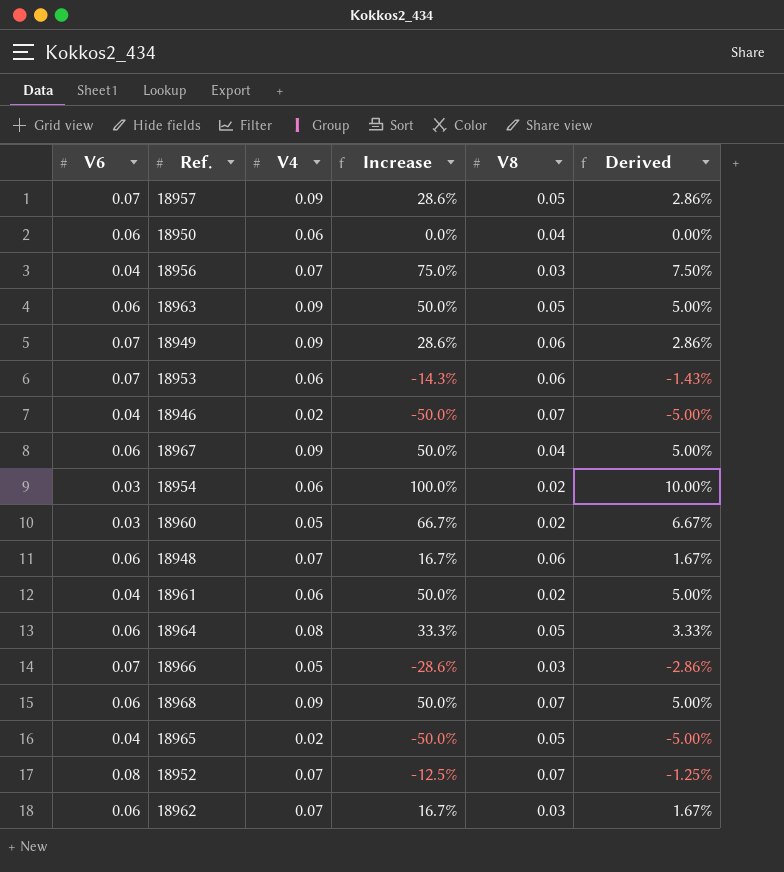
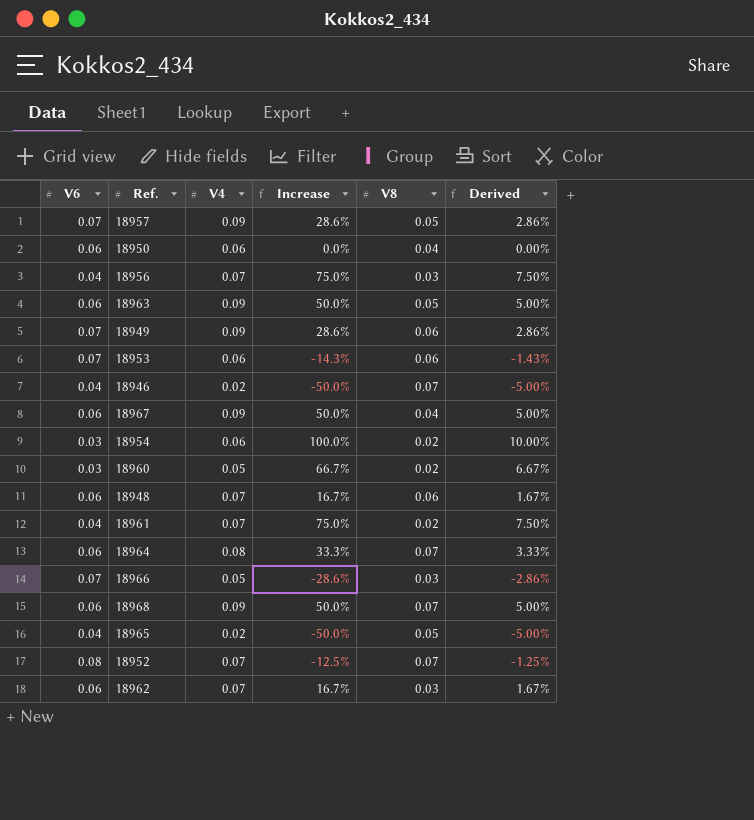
18961 | V4: 0.06 -> 0.07
18961 | Increase: 50.0% -> 75.0%
18961 | Derived: 5.00% -> 7.50%
18964 | V8: 0.05 -> 0.07

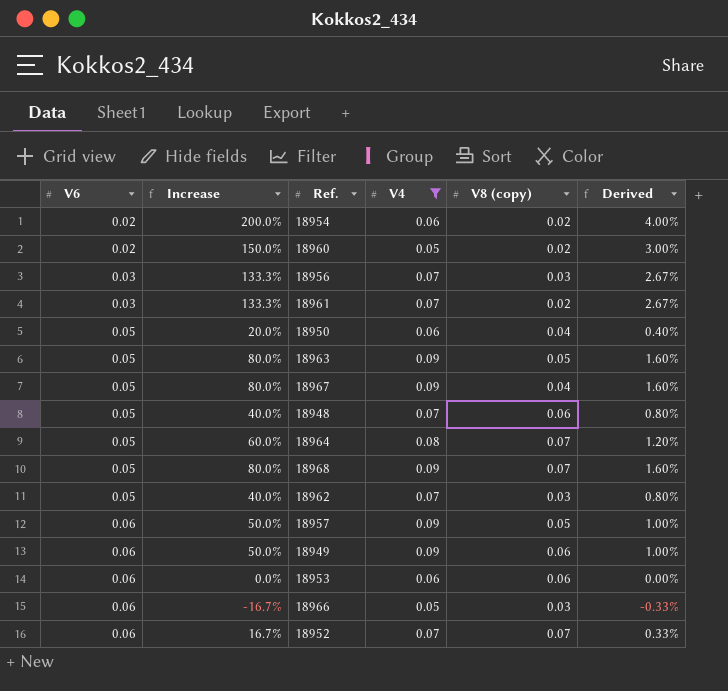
filter: none -> V4 != 0.02
row order: none -> V6 ascending
column Increase | position: 4 -> 2
column name: V8 -> V8 (copy)
column Derived | formula: [Increase] * 0.1 -> [Increase] * 0.02
18954 | V6: 0.03 -> 0.02
18954 | Increase: 100.0% -> 200.0%
18960 | V6: 0.03 -> 0.02
18960 | Increase: 66.7% -> 150.0%
18956 | V6: 0.04 -> 0.03
18956 | Increase: 75.0% -> 133.3%
18961 | V6: 0.04 -> 0.03
18961 | Increase: 75.0% -> 133.3%
18950 | V6: 0.06 -> 0.05
18950 | Increase: 0.0% -> 20.0%
18963 | V6: 0.06 -> 0.05
18963 | Increase: 50.0% -> 80.0%
18967 | V6: 0.06 -> 0.05
18967 | Increase: 50.0% -> 80.0%
18948 | V6: 0.06 -> 0.05
18948 | Increase: 16.7% -> 40.0%
18964 | V6: 0.06 -> 0.05
18964 | Increase: 33.3% -> 60.0%
18968 | V6: 0.06 -> 0.05
18968 | Increase: 50.0% -> 80.0%
18962 | V6: 0.06 -> 0.05
18962 | Increase: 16.7% -> 40.0%
18957 | V6: 0.07 -> 0.06
18957 | Increase: 28.6% -> 50.0%
18949 | V6: 0.07 -> 0.06
18949 | Increase: 28.6% -> 50.0%
18953 | V6: 0.07 -> 0.06
18953 | Increase: -14.3% -> 0.0%
18966 | V6: 0.07 -> 0.06
18966 | Increase: -28.6% -> -16.7%
18952 | V6: 0.08 -> 0.06
18952 | Increase: -12.5% -> 16.7%

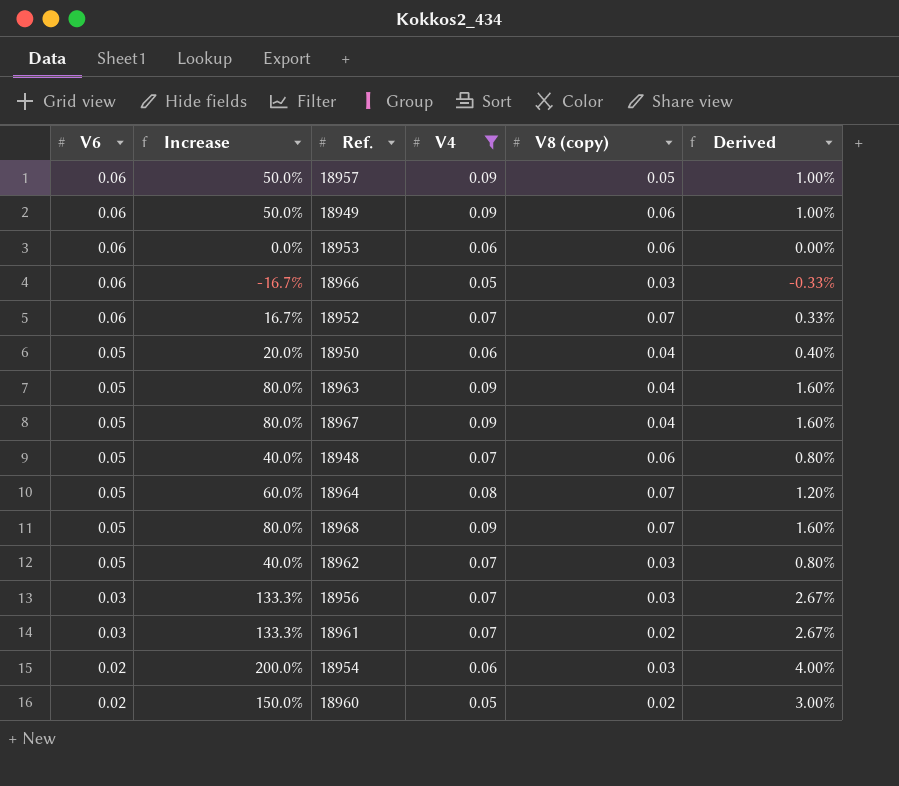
row order: V6 ascending -> V6 descending
18963 | V8 (copy): 0.05 -> 0.04
18954 | V8 (copy): 0.02 -> 0.03

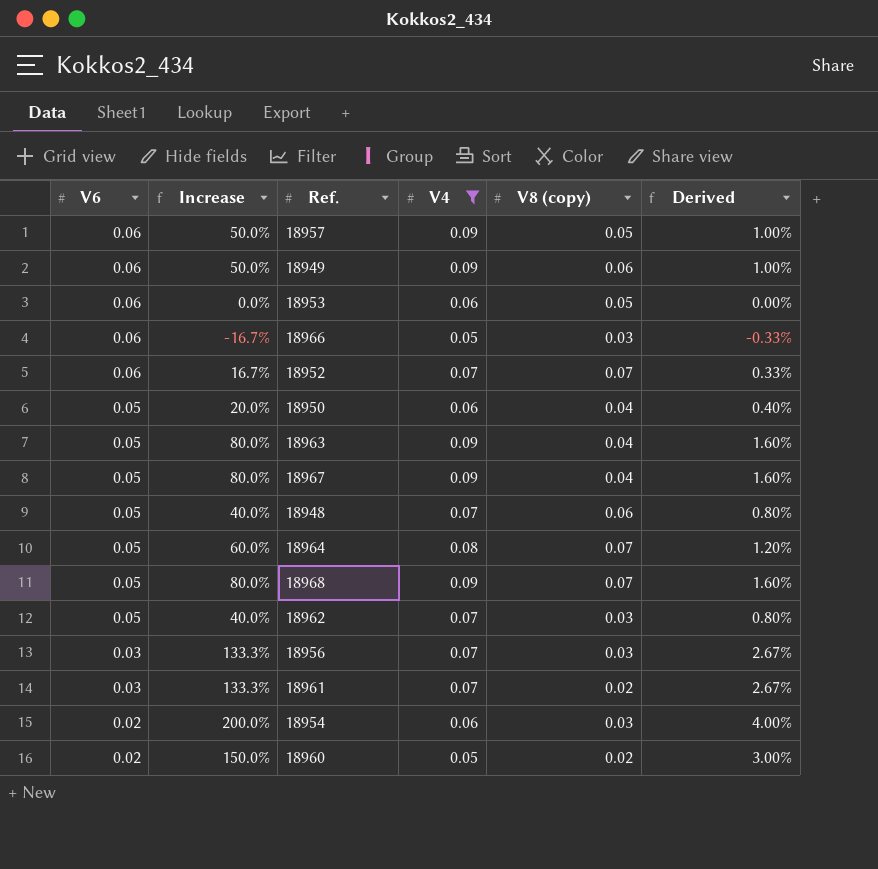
18953 | V8 (copy): 0.06 -> 0.05

